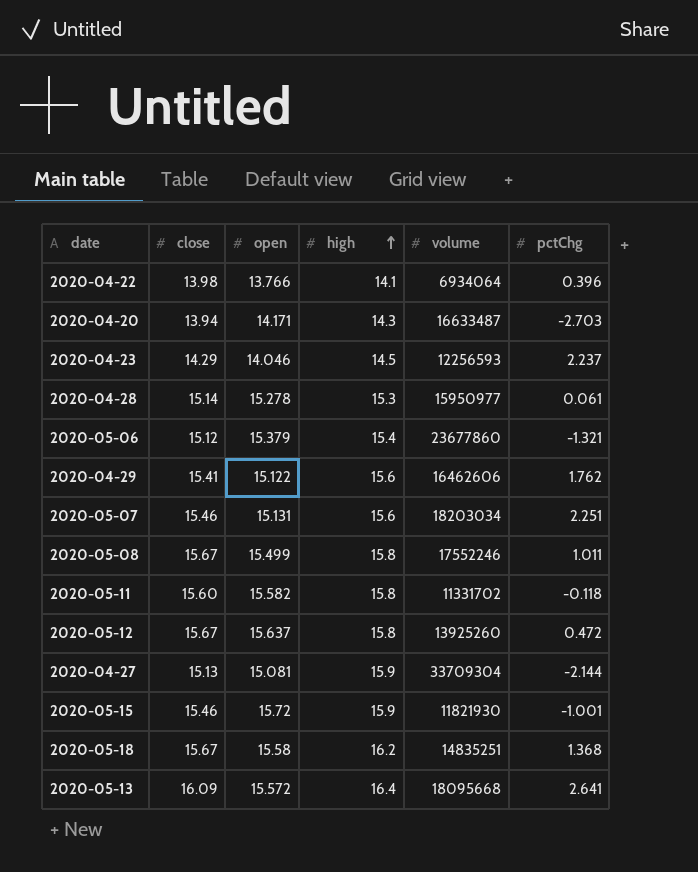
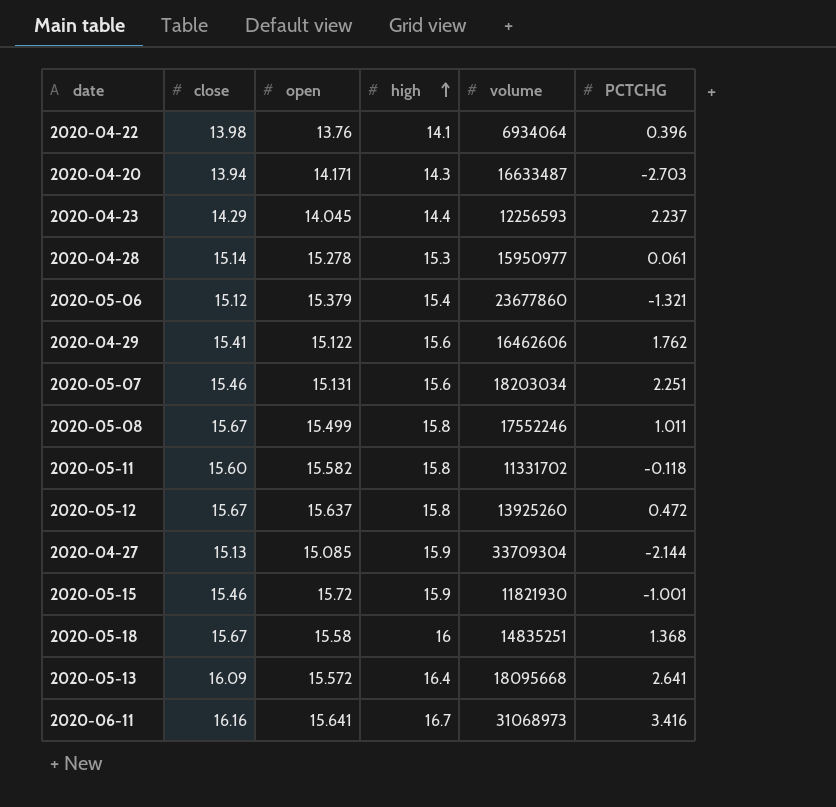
column name: pctChg -> PCTCHG
2020-04-22 | open: 13.766 -> 13.76
2020-04-23 | open: 14.046 -> 14.045
2020-04-23 | high: 14.5 -> 14.4
2020-04-27 | open: 15.081 -> 15.085
2020-05-18 | high: 16.2 -> 16
row 2020-06-11: none -> 16.16 | 15.641 | 16.7 | 31068973 | 3.416

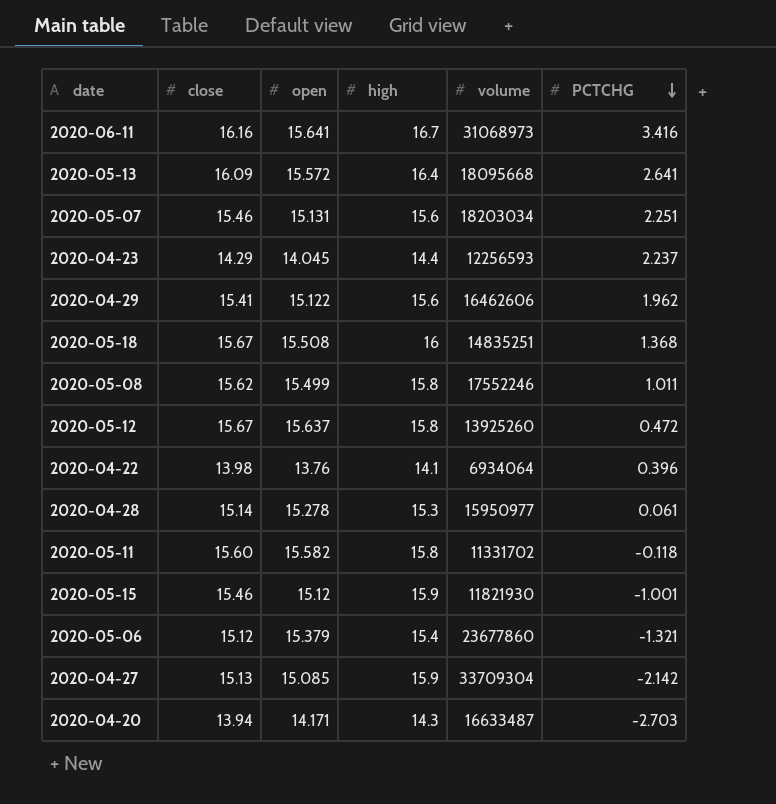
row order: high ascending -> PCTCHG descending
2020-04-29 | PCTCHG: 1.762 -> 1.962
2020-05-18 | open: 15.58 -> 15.508
2020-05-08 | close: 15.67 -> 15.62
2020-05-15 | open: 15.72 -> 15.12
2020-04-27 | PCTCHG: -2.144 -> -2.142

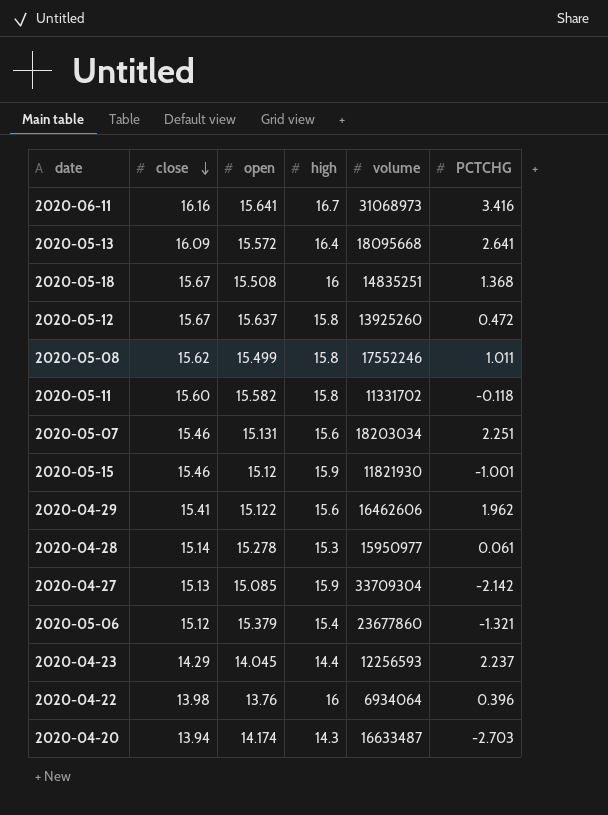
row order: PCTCHG descending -> close descending
2020-04-22 | high: 14.1 -> 16
2020-04-20 | open: 14.171 -> 14.174

